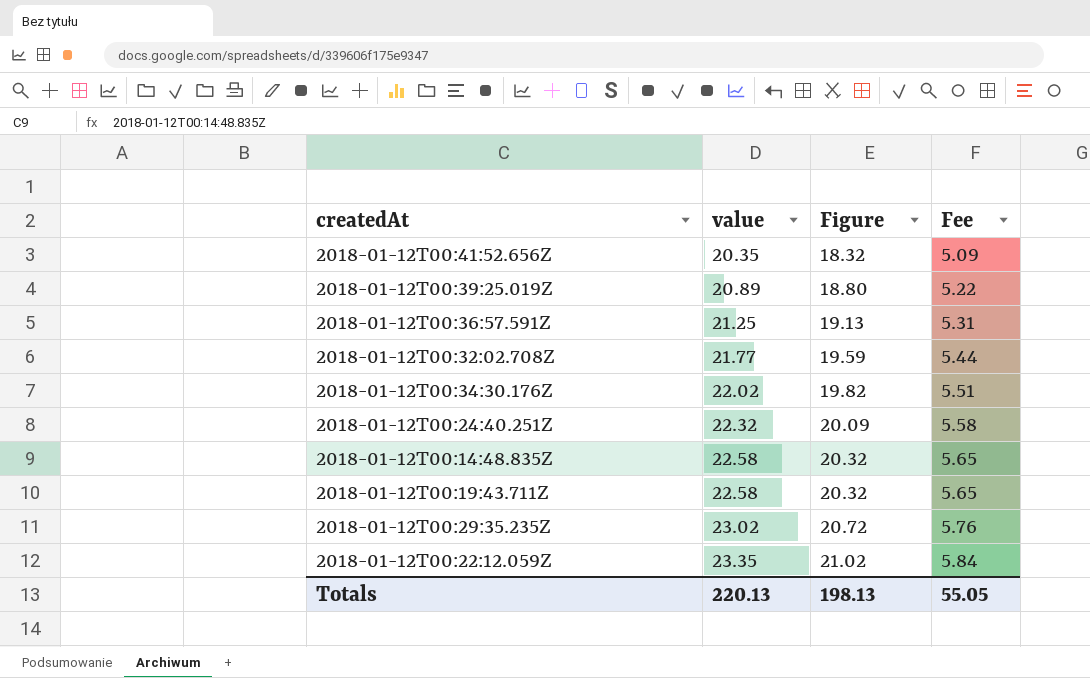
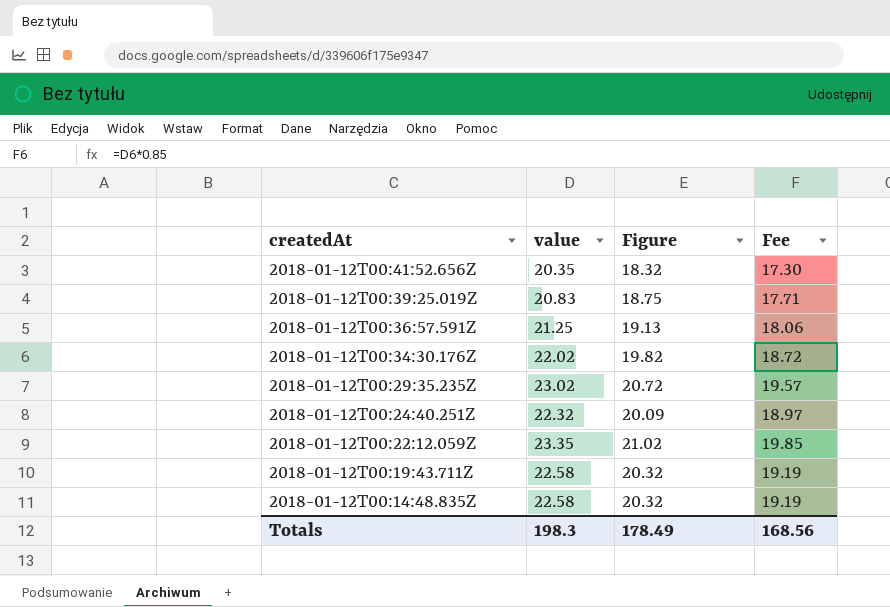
row order: value ascending -> createdAt descending
column Fee | formula: [value] * 0.25 -> [value] * 0.85
row 2018-01-12T00:32:02.708Z: 21.77 | 19.59 | 5.44 -> none
2018-01-12T00:39:25.019Z | value: 20.89 -> 20.83
2018-01-12T00:39:25.019Z | Figure: 18.80 -> 18.75
Totals | value: 220.13 -> 198.3
Totals | Figure: 198.13 -> 178.49
Totals | Fee: 55.05 -> 168.56

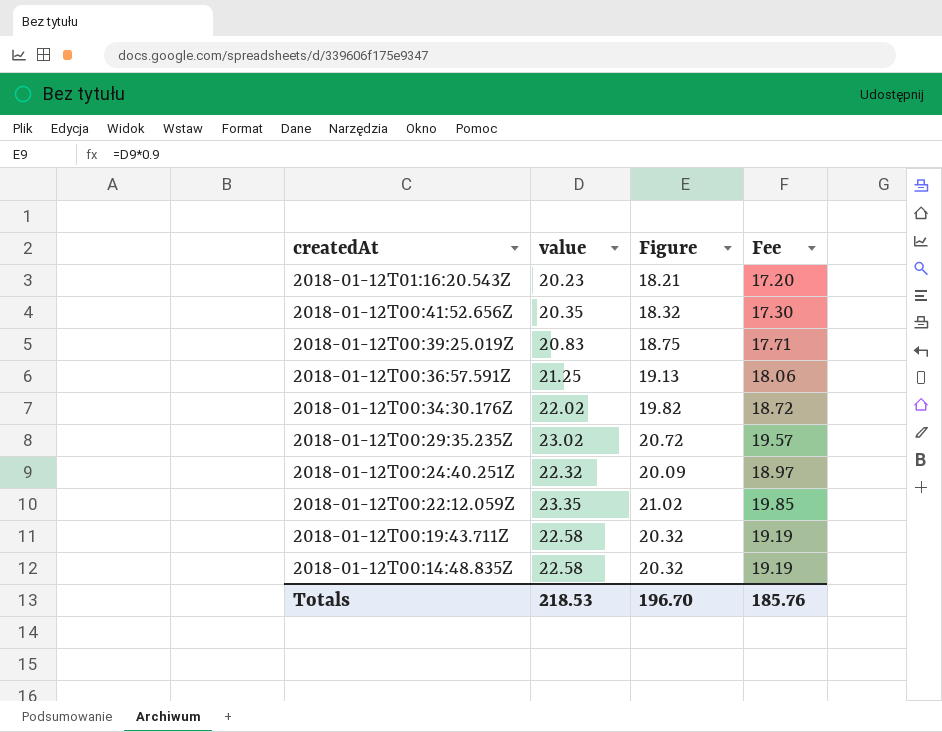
row 2018-01-12T01:16:20.543Z: none -> 20.23 | 18.21 | 17.20
Totals | value: 198.3 -> 218.53
Totals | Figure: 178.49 -> 196.70
Totals | Fee: 168.56 -> 185.76

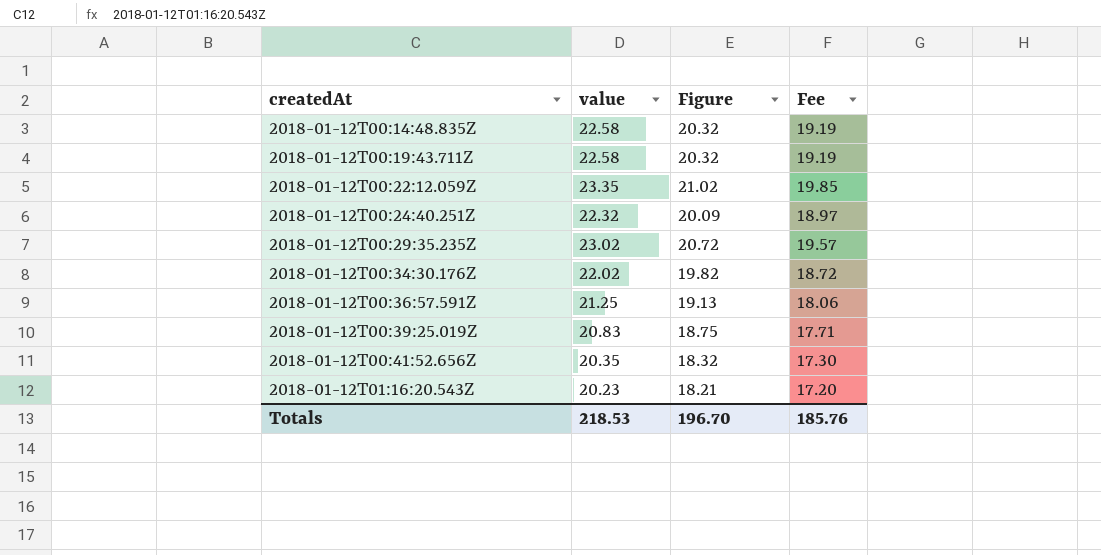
row order: createdAt descending -> createdAt ascending

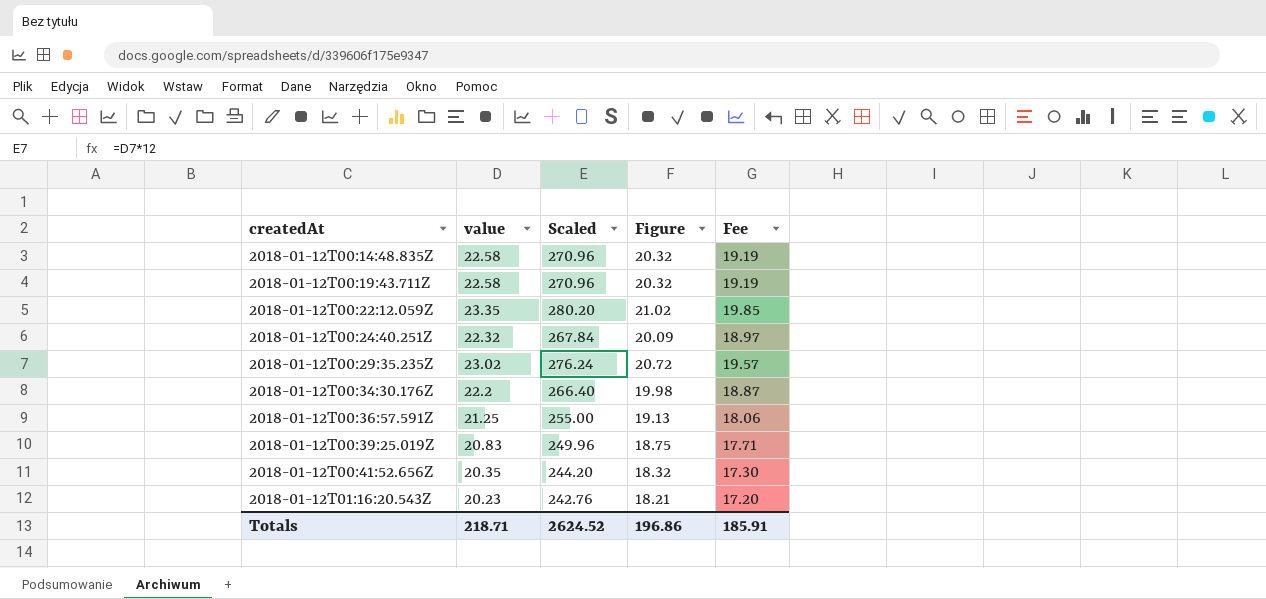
column Scaled | formula: none -> [value] * 12
2018-01-12T00:34:30.176Z | value: 22.02 -> 22.2
2018-01-12T00:34:30.176Z | Figure: 19.82 -> 19.98
2018-01-12T00:34:30.176Z | Fee: 18.72 -> 18.87
Totals | value: 218.53 -> 218.71
Totals | Figure: 196.70 -> 196.86
Totals | Fee: 185.76 -> 185.91

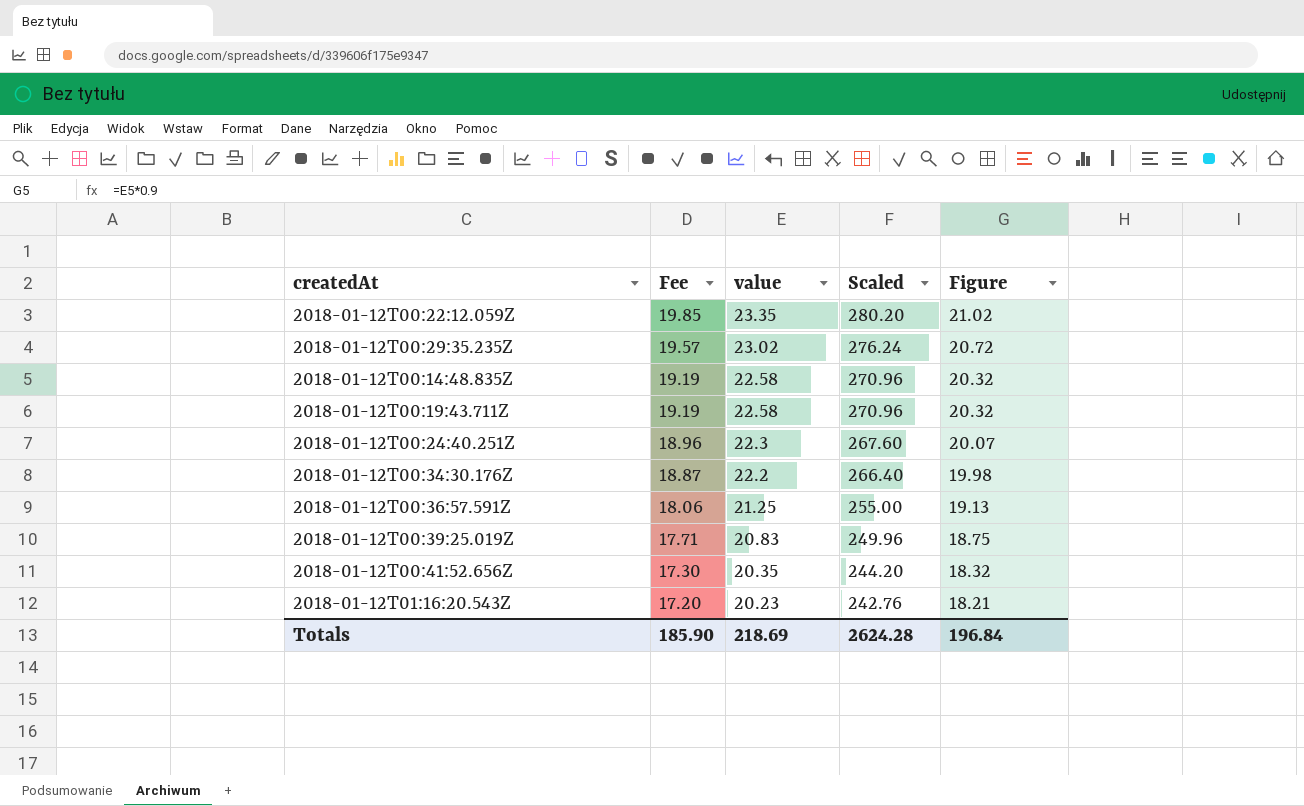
row order: createdAt ascending -> Fee descending
column Fee | position: 5 -> 2
2018-01-12T00:24:40.251Z | Fee: 18.97 -> 18.96
2018-01-12T00:24:40.251Z | value: 22.32 -> 22.3
2018-01-12T00:24:40.251Z | Scaled: 267.84 -> 267.60
2018-01-12T00:24:40.251Z | Figure: 20.09 -> 20.07
Totals | Fee: 185.91 -> 185.90
Totals | value: 218.71 -> 218.69
Totals | Scaled: 2624.52 -> 2624.28
Totals | Figure: 196.86 -> 196.84

